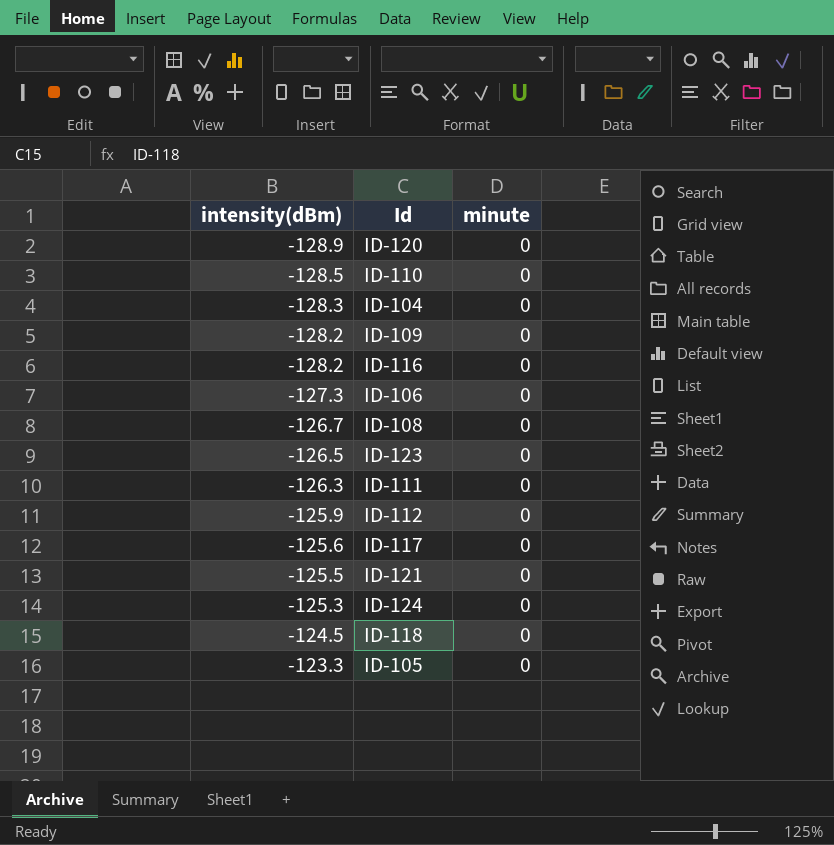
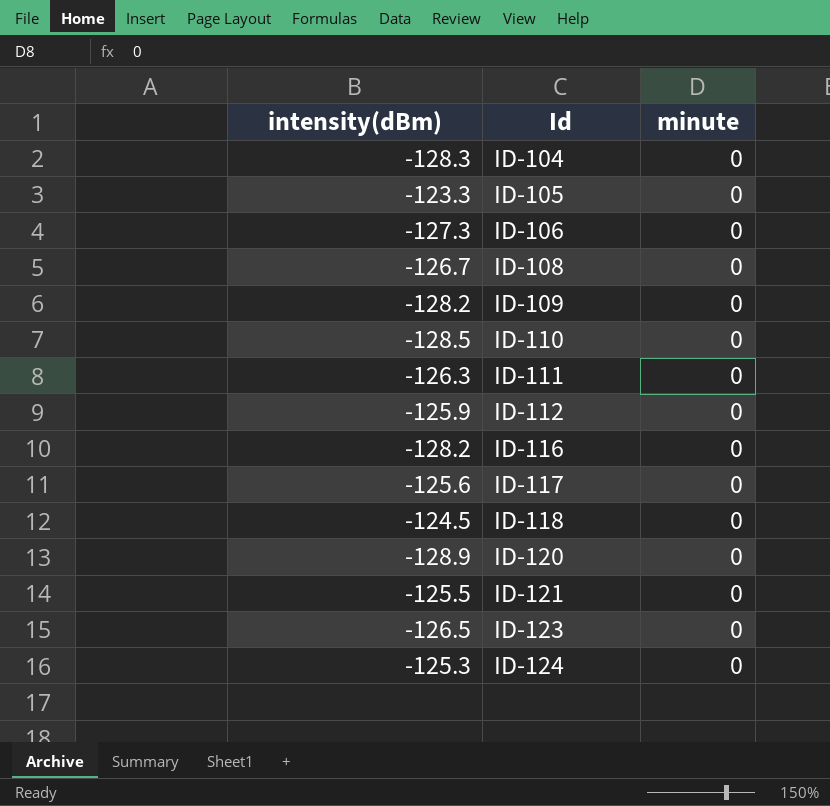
row order: intensity(dBm) ascending -> Id ascending

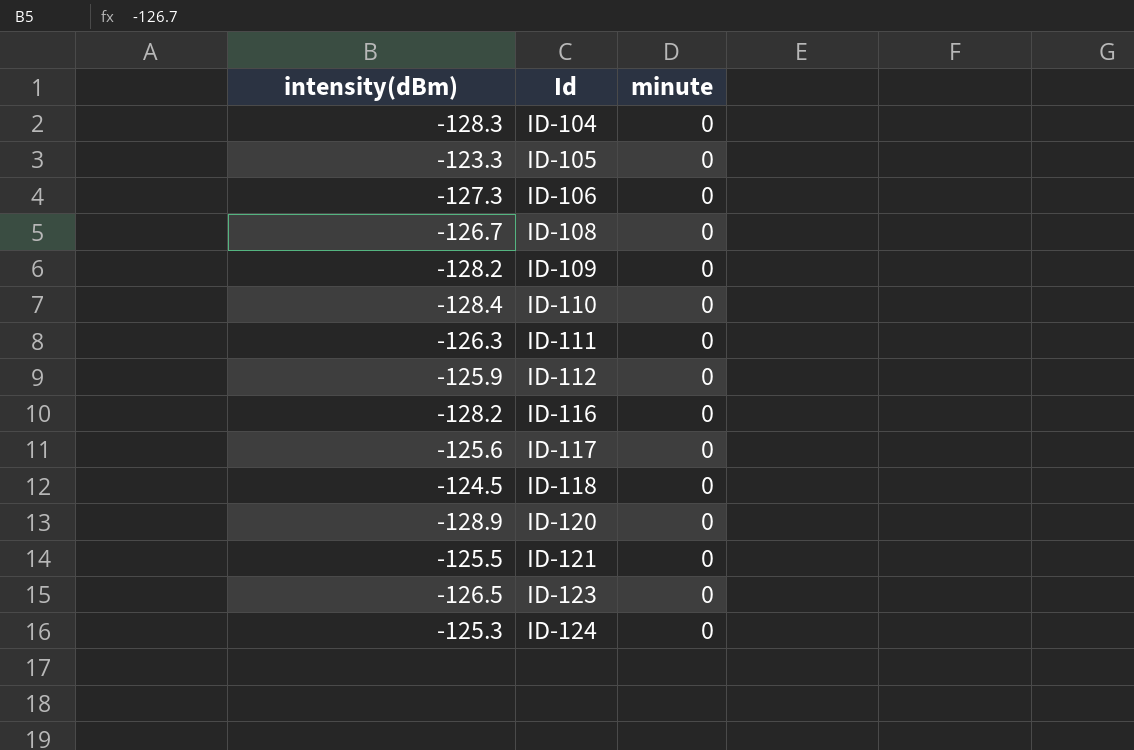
ID-110 | intensity(dBm): -128.5 -> -128.4

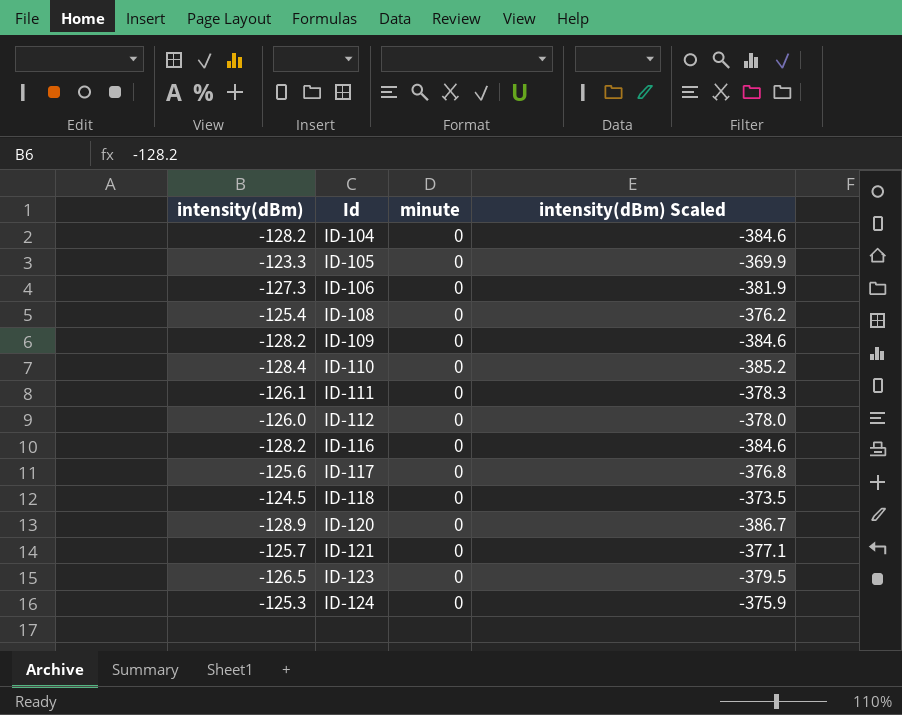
column intensity(dBm) Scaled | formula: none -> [intensity(dBm)] * 3
ID-104 | intensity(dBm): -128.3 -> -128.2
ID-108 | intensity(dBm): -126.7 -> -125.4
ID-111 | intensity(dBm): -126.3 -> -126.1
ID-112 | intensity(dBm): -125.9 -> -126.0
ID-121 | intensity(dBm): -125.5 -> -125.7

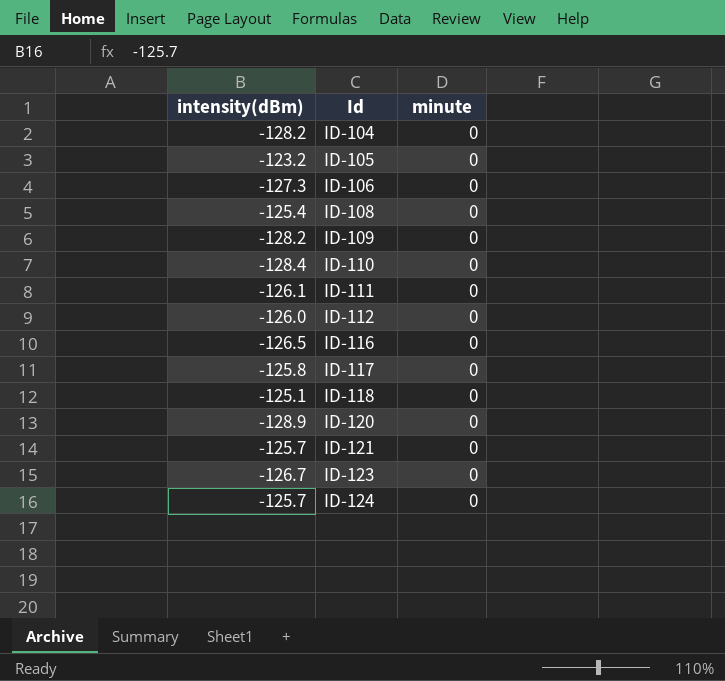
column intensity(dBm) Scaled | formula: [intensity(dBm)] * 3 -> none
ID-105 | intensity(dBm): -123.3 -> -123.2
ID-116 | intensity(dBm): -128.2 -> -126.5
ID-117 | intensity(dBm): -125.6 -> -125.8
ID-118 | intensity(dBm): -124.5 -> -125.1
ID-123 | intensity(dBm): -126.5 -> -126.7
ID-124 | intensity(dBm): -125.3 -> -125.7

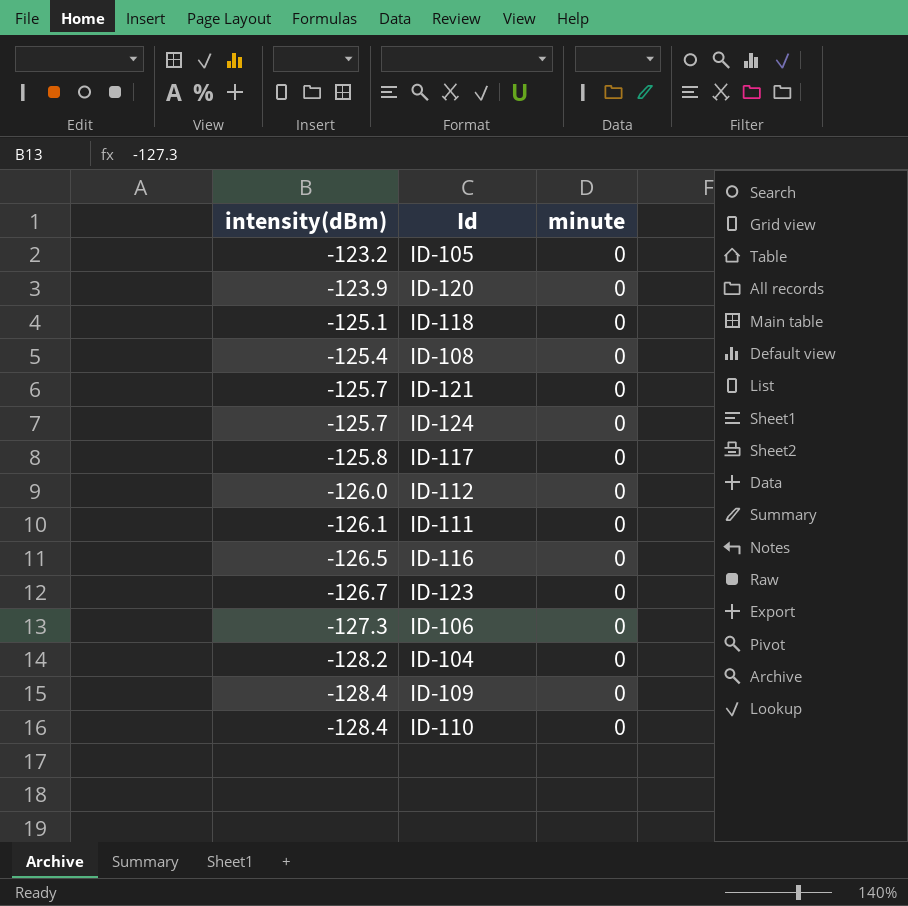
row order: Id ascending -> intensity(dBm) descending
ID-120 | intensity(dBm): -128.9 -> -123.9
ID-109 | intensity(dBm): -128.2 -> -128.4

